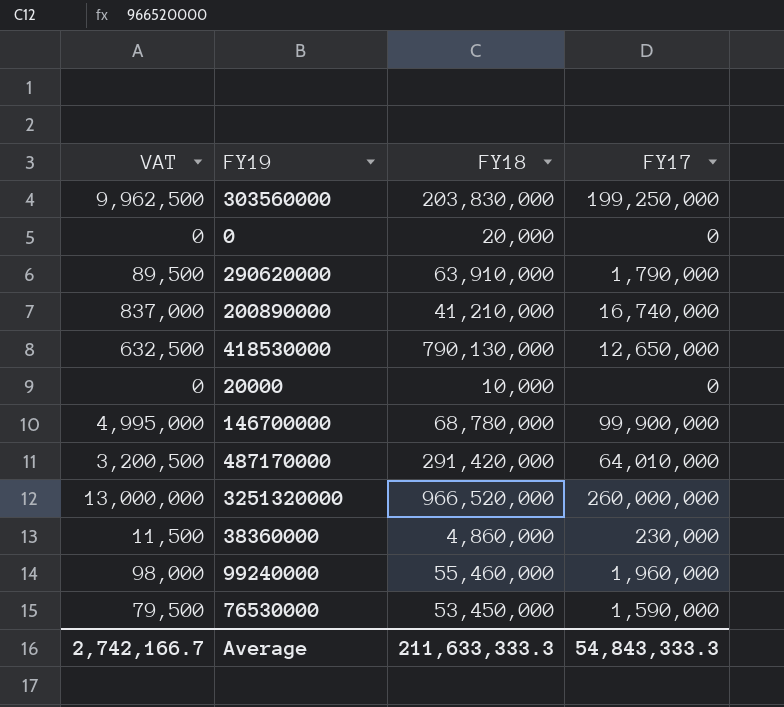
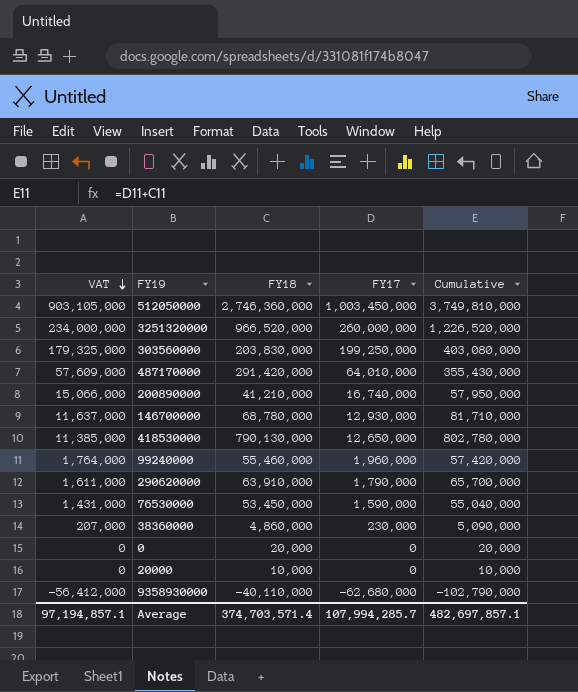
row order: none -> VAT descending
column VAT | formula: [FY17] * 0.05 -> [FY17] * 0.9
column Cumulative | formula: none -> [FY18] + [FY17]
row 512050000: none -> 903,105,000 | 2,746,360,000 | 1,003,450,000 | 3,749,810,000
146700000 | FY17: 99,900,000 -> 12,930,000
row 9358930000: none -> -56,412,000 | -40,110,000 | -62,680,000 | -102,790,000
Average | VAT: 2,742,166.7 -> 97,194,857.1
Average | FY18: 211,633,333.3 -> 374,703,571.4
Average | FY17: 54,843,333.3 -> 107,994,285.7

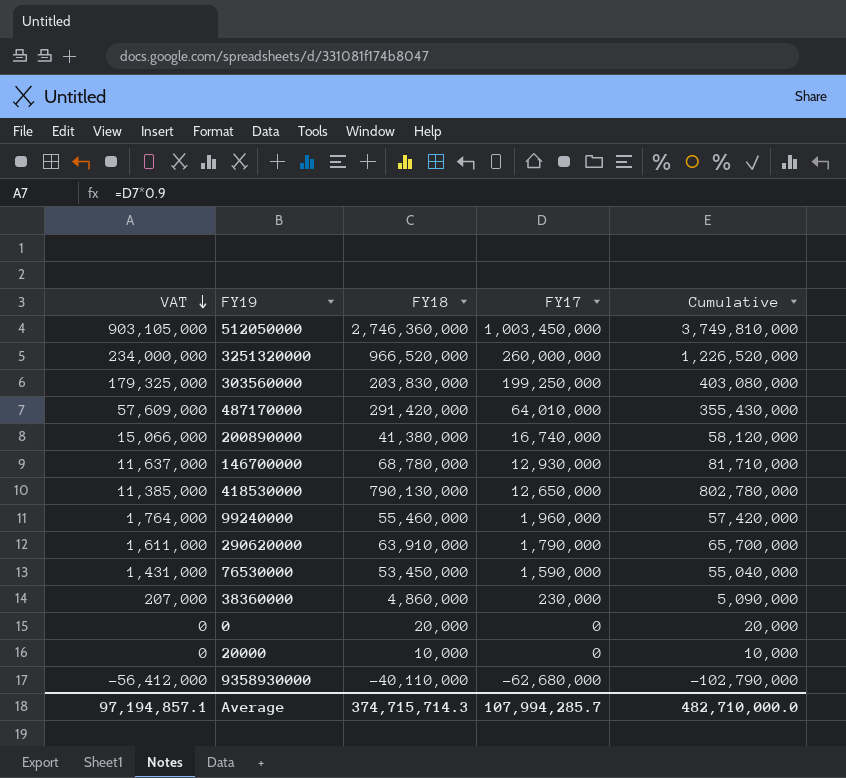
200890000 | FY18: 41,210,000 -> 41,380,000
200890000 | Cumulative: 57,950,000 -> 58,120,000
Average | FY18: 374,703,571.4 -> 374,715,714.3
Average | Cumulative: 482,697,857.1 -> 482,710,000.0

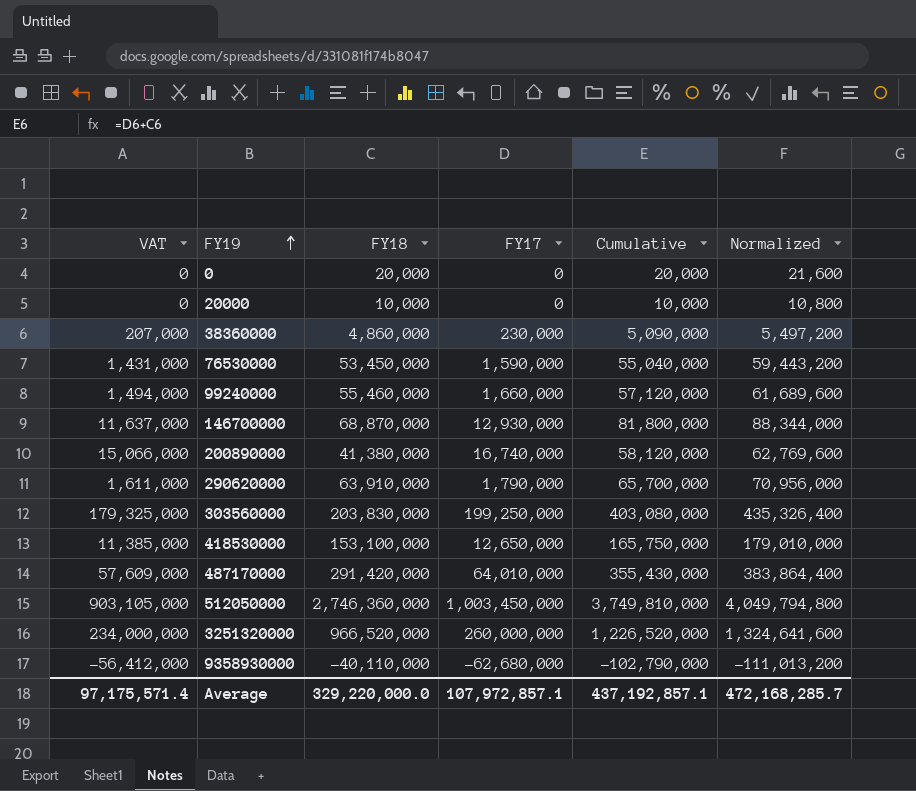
row order: VAT descending -> FY19 ascending
column Normalized | formula: none -> [Cumulative] * 1.08
99240000 | VAT: 1,764,000 -> 1,494,000
99240000 | FY17: 1,960,000 -> 1,660,000
99240000 | Cumulative: 57,420,000 -> 57,120,000
146700000 | FY18: 68,780,000 -> 68,870,000
146700000 | Cumulative: 81,710,000 -> 81,800,000
418530000 | FY18: 790,130,000 -> 153,100,000
418530000 | Cumulative: 802,780,000 -> 165,750,000
Average | VAT: 97,194,857.1 -> 97,175,571.4
Average | FY18: 374,715,714.3 -> 329,220,000.0
Average | FY17: 107,994,285.7 -> 107,972,857.1
Average | Cumulative: 482,710,000.0 -> 437,192,857.1

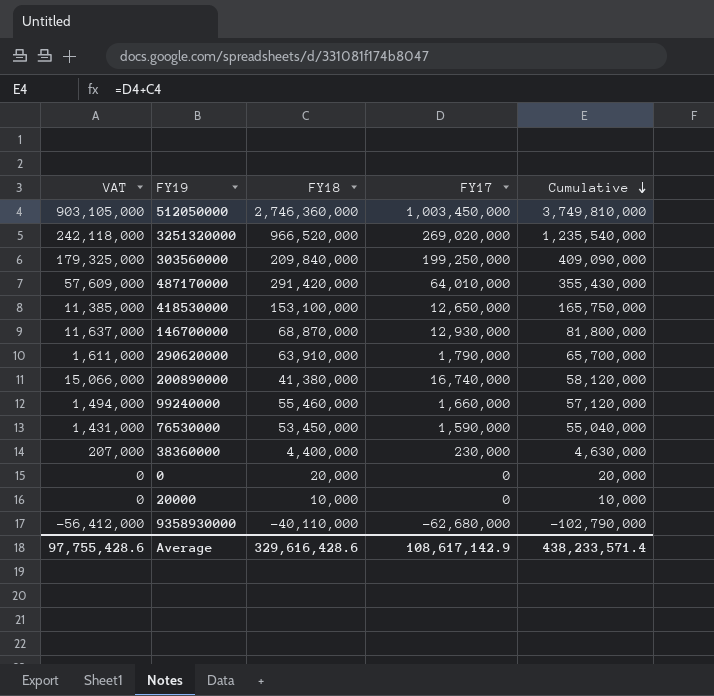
row order: FY19 ascending -> Cumulative descending
column Normalized | formula: [Cumulative] * 1.08 -> none
3251320000 | VAT: 234,000,000 -> 242,118,000
3251320000 | FY17: 260,000,000 -> 269,020,000
3251320000 | Cumulative: 1,226,520,000 -> 1,235,540,000
303560000 | FY18: 203,830,000 -> 209,840,000
303560000 | Cumulative: 403,080,000 -> 409,090,000
38360000 | FY18: 4,860,000 -> 4,400,000
38360000 | Cumulative: 5,090,000 -> 4,630,000
Average | VAT: 97,175,571.4 -> 97,755,428.6
Average | FY18: 329,220,000.0 -> 329,616,428.6
Average | FY17: 107,972,857.1 -> 108,617,142.9
Average | Cumulative: 437,192,857.1 -> 438,233,571.4

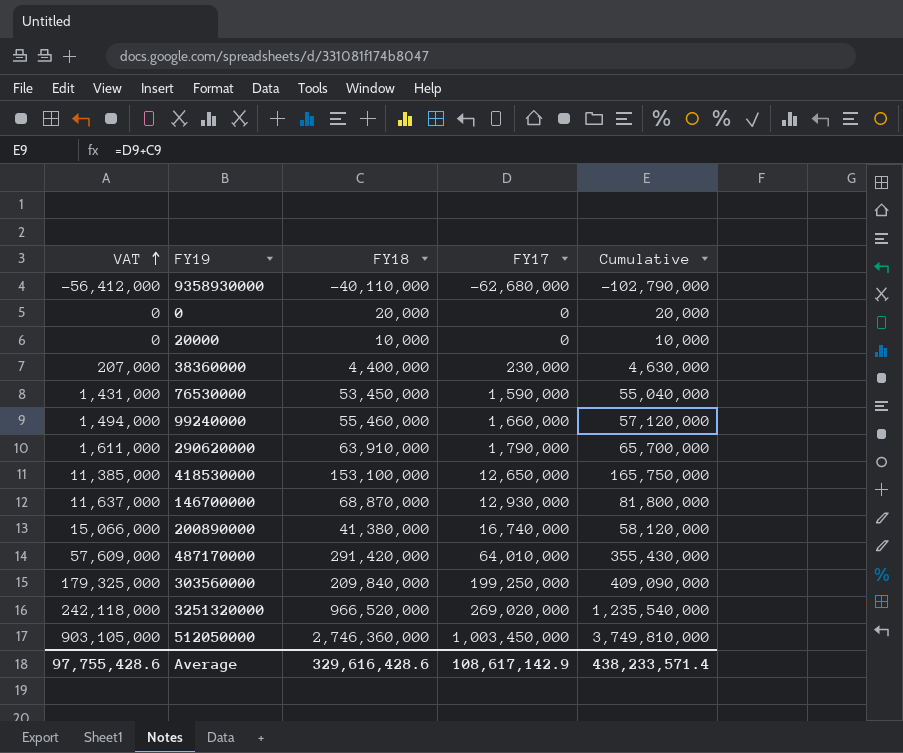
row order: Cumulative descending -> VAT ascending

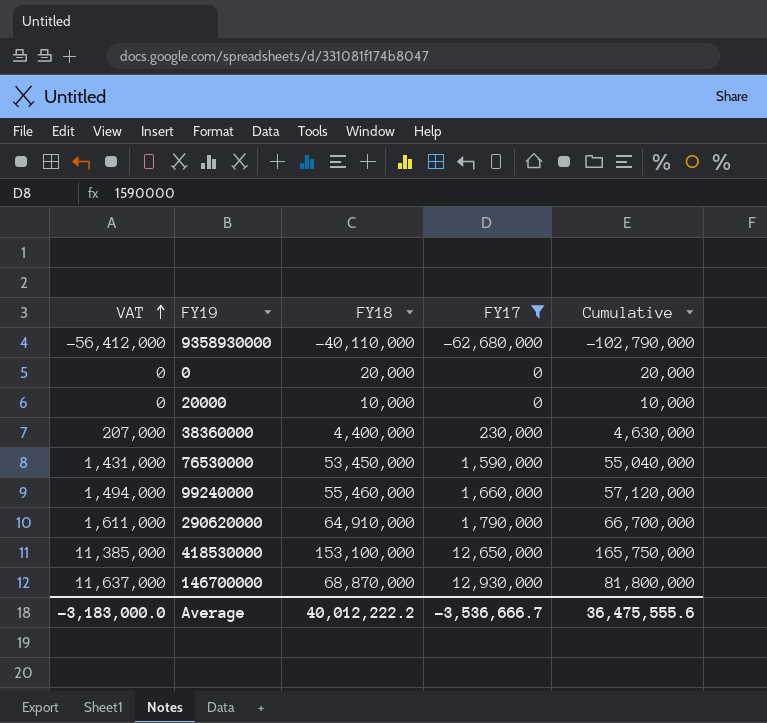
filter: none -> FY17 <= 12,930,000
290620000 | FY18: 63,910,000 -> 64,910,000
290620000 | Cumulative: 65,700,000 -> 66,700,000
Average | VAT: 97,755,428.6 -> -3,183,000.0
Average | FY18: 329,616,428.6 -> 40,012,222.2
Average | FY17: 108,617,142.9 -> -3,536,666.7
Average | Cumulative: 438,233,571.4 -> 36,475,555.6

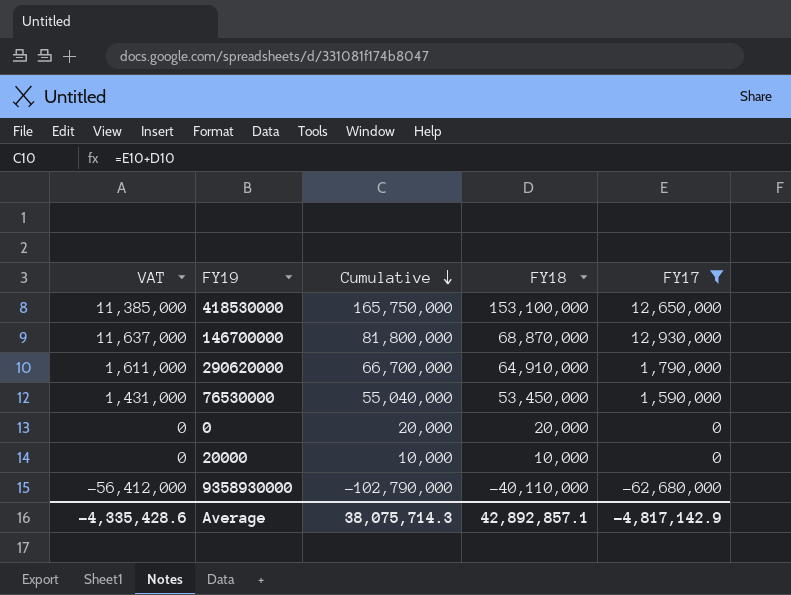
row order: VAT ascending -> Cumulative descending
column Cumulative | position: 5 -> 3
row 38360000: 207,000 | 4,400,000 | 230,000 | 4,630,000 -> none
row 99240000: 1,494,000 | 55,460,000 | 1,660,000 | 57,120,000 -> none
Average | VAT: -3,183,000.0 -> -4,335,428.6
Average | Cumulative: 36,475,555.6 -> 38,075,714.3
Average | FY18: 40,012,222.2 -> 42,892,857.1
Average | FY17: -3,536,666.7 -> -4,817,142.9

